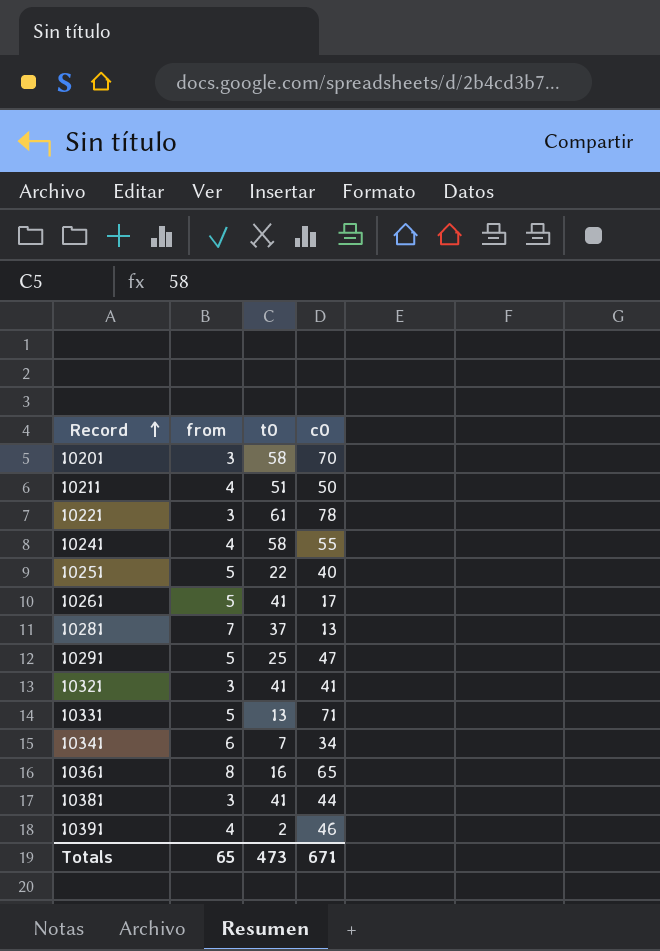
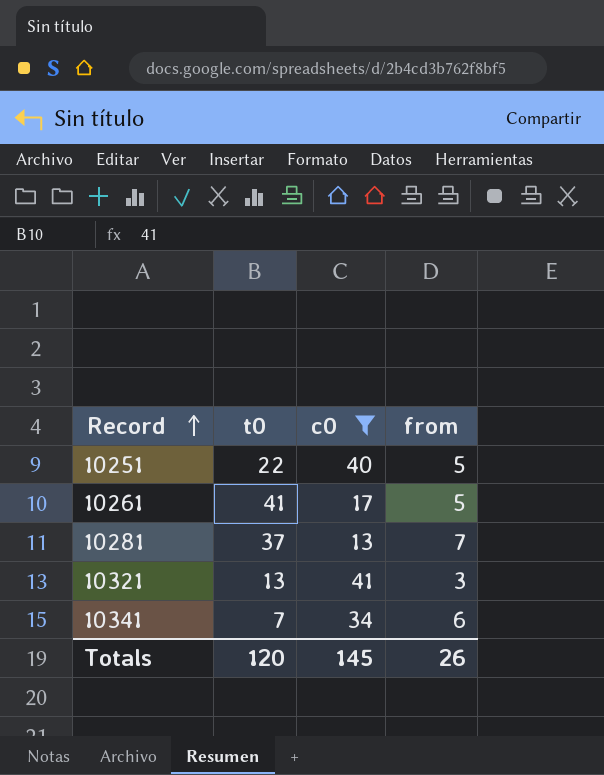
filter: none -> c0 <= 41
column from | position: 2 -> 4
10321 | t0: 41 -> 13
Totals | t0: 473 -> 120
Totals | c0: 671 -> 145
Totals | from: 65 -> 26

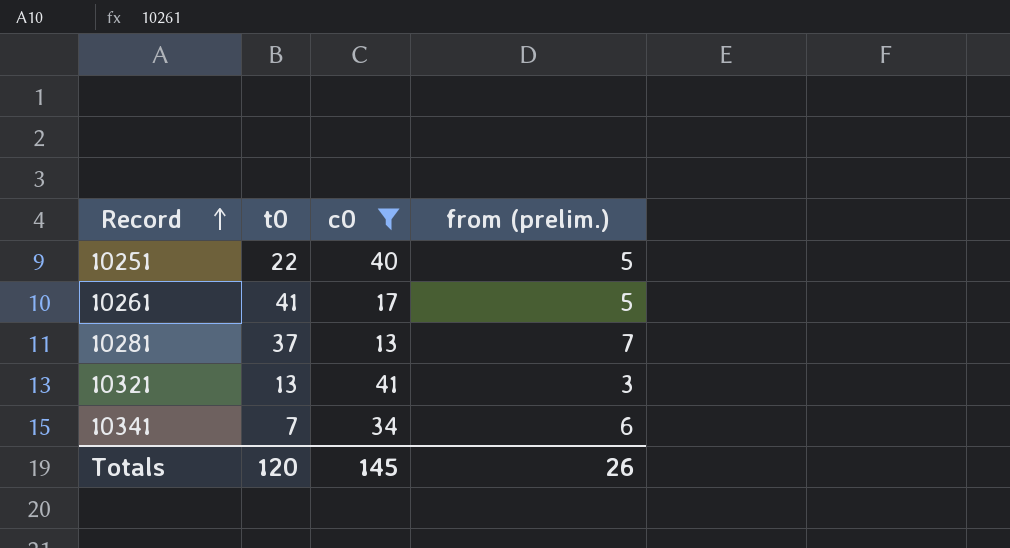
column name: from -> from (prelim.)

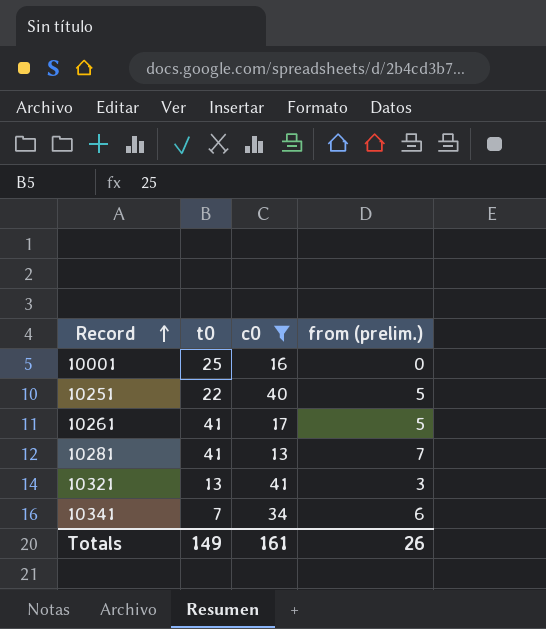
row 10001: none -> 25 | 16 | 0
10281 | t0: 37 -> 41
Totals | t0: 120 -> 149
Totals | c0: 145 -> 161

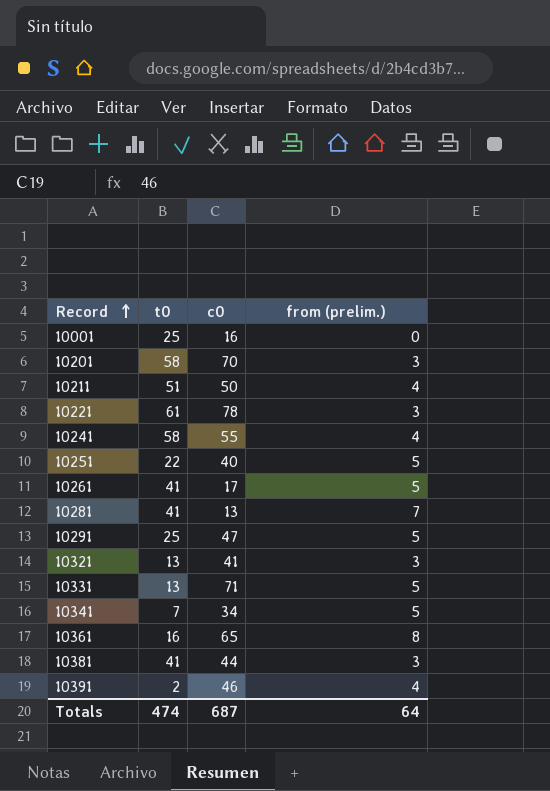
filter: c0 <= 41 -> none
10341 | from (prelim.): 6 -> 5
Totals | t0: 149 -> 474
Totals | c0: 161 -> 687
Totals | from (prelim.): 26 -> 64

